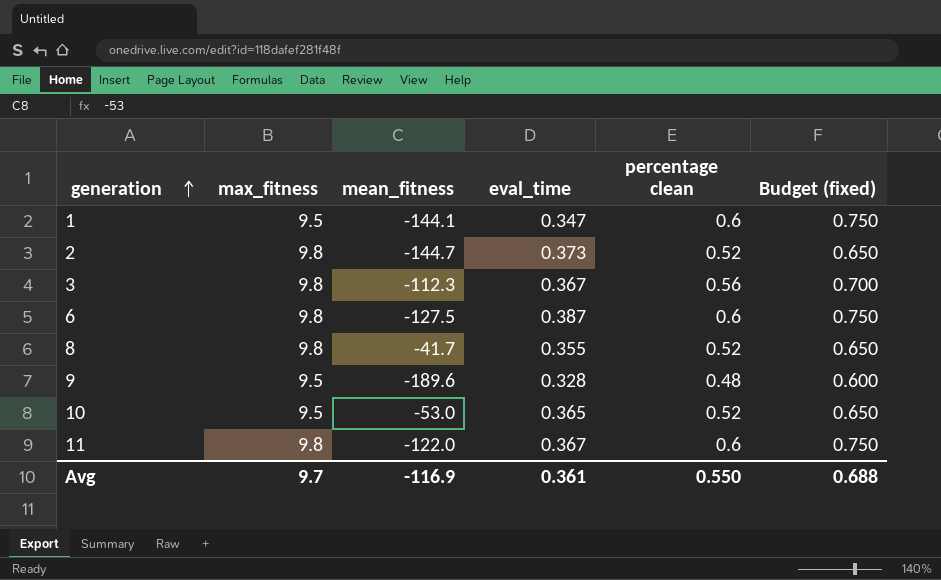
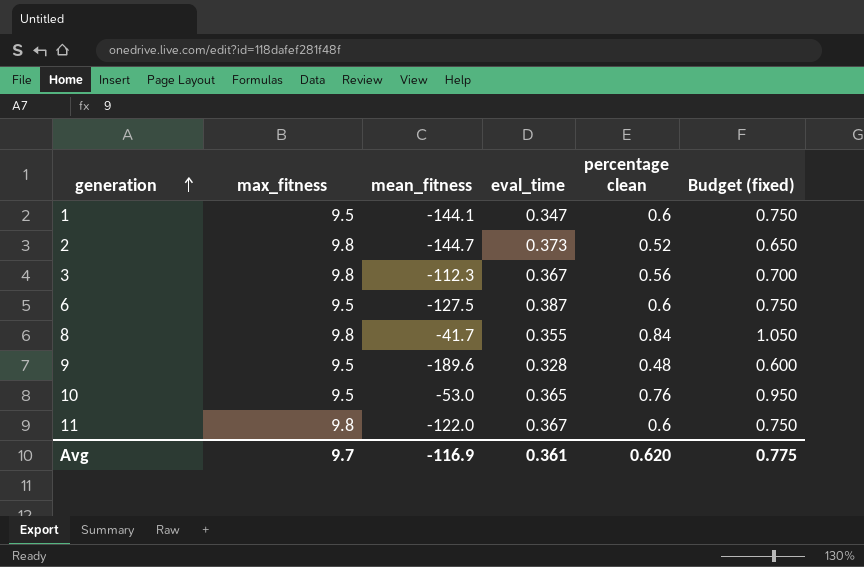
6 | max_fitness: 9.8 -> 9.5
8 | percentage clean: 0.52 -> 0.84
8 | Budget (fixed): 0.650 -> 1.050
10 | percentage clean: 0.52 -> 0.76
10 | Budget (fixed): 0.650 -> 0.950
Avg | percentage clean: 0.550 -> 0.620
Avg | Budget (fixed): 0.688 -> 0.775

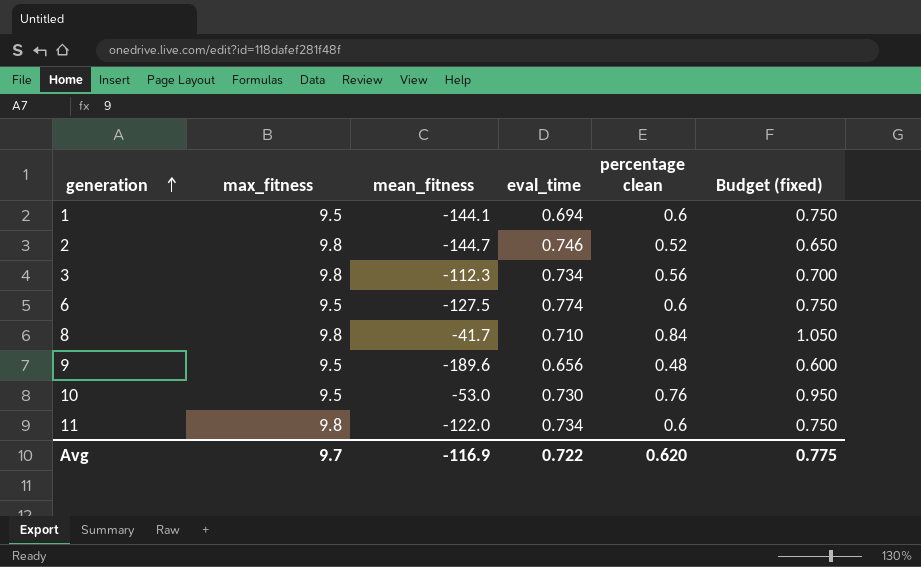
1 | eval_time: 0.347 -> 0.694
2 | eval_time: 0.373 -> 0.746
3 | eval_time: 0.367 -> 0.734
6 | eval_time: 0.387 -> 0.774
8 | eval_time: 0.355 -> 0.710
9 | eval_time: 0.328 -> 0.656
10 | eval_time: 0.365 -> 0.730
11 | eval_time: 0.367 -> 0.734
Avg | eval_time: 0.361 -> 0.722

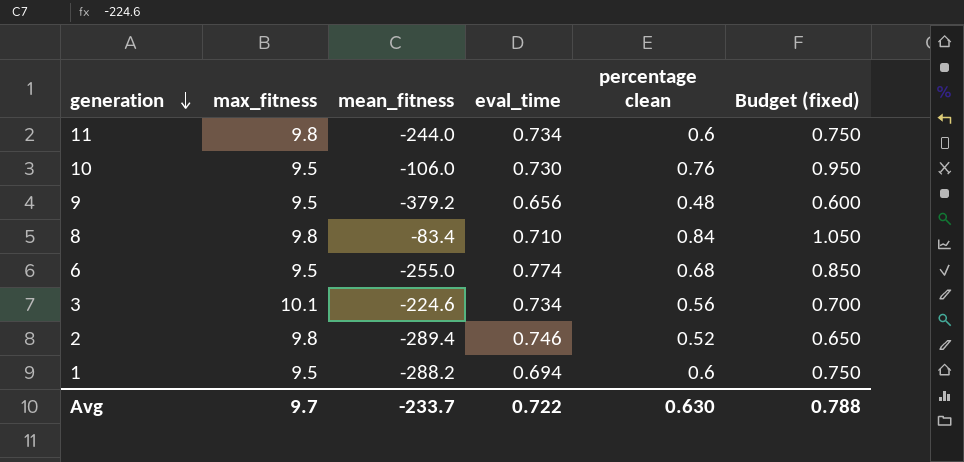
row order: generation ascending -> generation descending
11 | mean_fitness: -122.0 -> -244.0
10 | mean_fitness: -53.0 -> -106.0
9 | mean_fitness: -189.6 -> -379.2
8 | mean_fitness: -41.7 -> -83.4
6 | mean_fitness: -127.5 -> -255.0
6 | percentage clean: 0.6 -> 0.68
6 | Budget (fixed): 0.750 -> 0.850
3 | max_fitness: 9.8 -> 10.1
3 | mean_fitness: -112.3 -> -224.6
2 | mean_fitness: -144.7 -> -289.4
1 | mean_fitness: -144.1 -> -288.2
Avg | mean_fitness: -116.9 -> -233.7
Avg | percentage clean: 0.620 -> 0.630
Avg | Budget (fixed): 0.775 -> 0.788

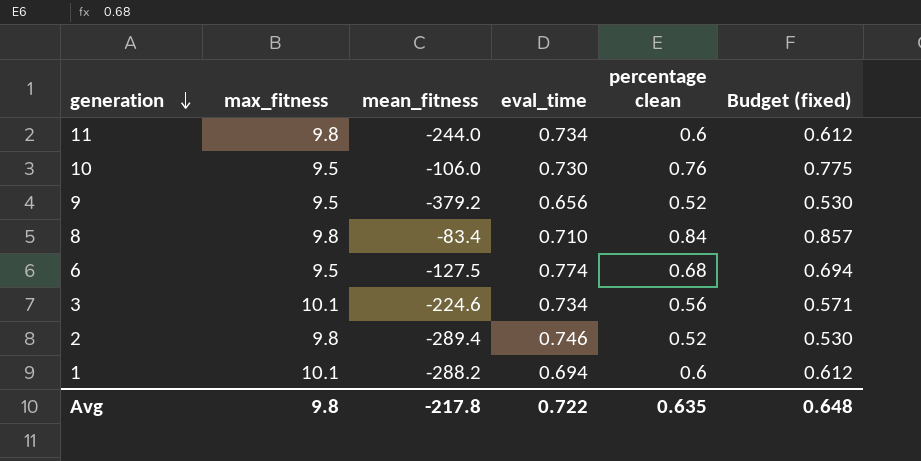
column Budget (fixed) | formula: [percentage clean] * 1.25 -> [percentage clean] * 1.02
9 | percentage clean: 0.48 -> 0.52
6 | mean_fitness: -255.0 -> -127.5
1 | max_fitness: 9.5 -> 10.1
Avg | max_fitness: 9.7 -> 9.8
Avg | mean_fitness: -233.7 -> -217.8
Avg | percentage clean: 0.630 -> 0.635
Avg | Budget (fixed): 0.788 -> 0.648

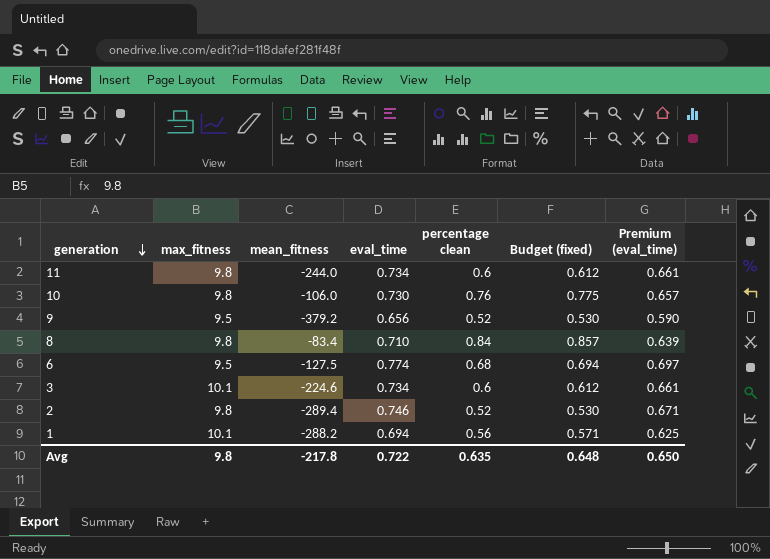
column Premium (eval_time) | formula: none -> [eval_time] * 0.9
10 | max_fitness: 9.5 -> 9.8
3 | percentage clean: 0.56 -> 0.6
3 | Budget (fixed): 0.571 -> 0.612
1 | percentage clean: 0.6 -> 0.56
1 | Budget (fixed): 0.612 -> 0.571

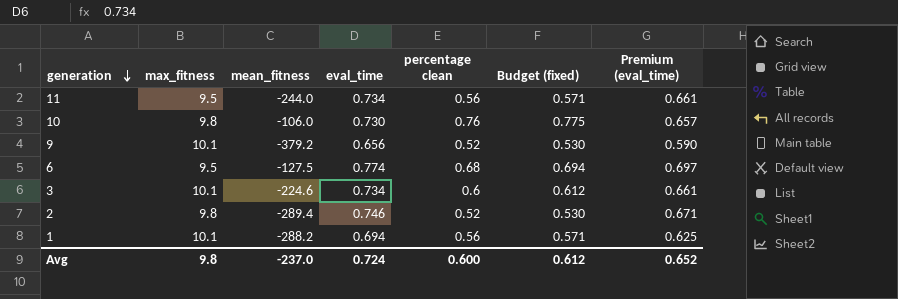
row 8: 9.8 | -83.4 | 0.710 | 0.84 | 0.857 | 0.639 -> none
11 | max_fitness: 9.8 -> 9.5
11 | percentage clean: 0.6 -> 0.56
11 | Budget (fixed): 0.612 -> 0.571
9 | max_fitness: 9.5 -> 10.1
Avg | mean_fitness: -217.8 -> -237.0
Avg | eval_time: 0.722 -> 0.724
Avg | percentage clean: 0.635 -> 0.600
Avg | Budget (fixed): 0.648 -> 0.612
Avg | Premium (eval_time): 0.650 -> 0.652

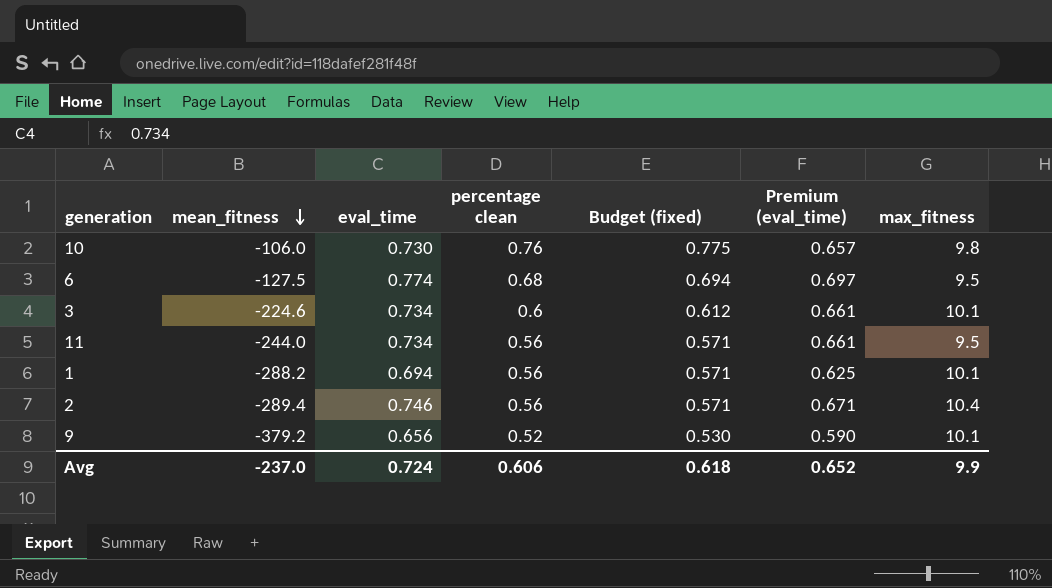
row order: generation descending -> mean_fitness descending
column max_fitness | position: 2 -> 7
2 | percentage clean: 0.52 -> 0.56
2 | Budget (fixed): 0.530 -> 0.571
2 | max_fitness: 9.8 -> 10.4
Avg | percentage clean: 0.600 -> 0.606
Avg | Budget (fixed): 0.612 -> 0.618
Avg | max_fitness: 9.8 -> 9.9

